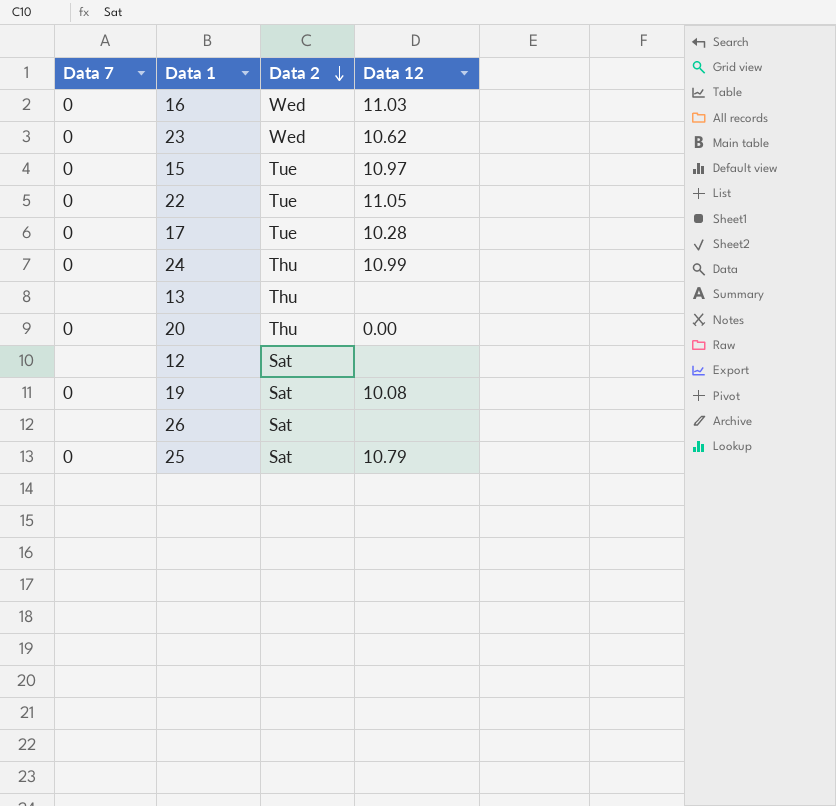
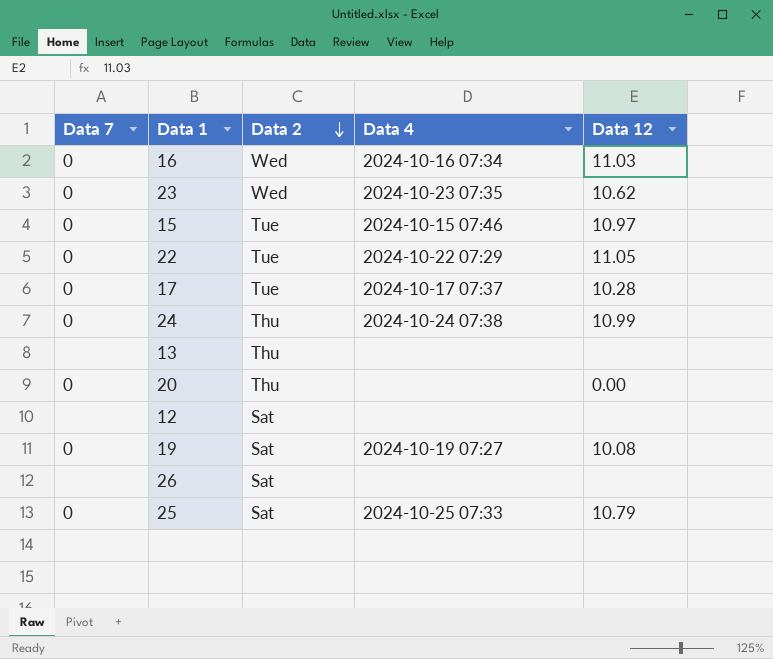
column Data 4 | position: none -> 4

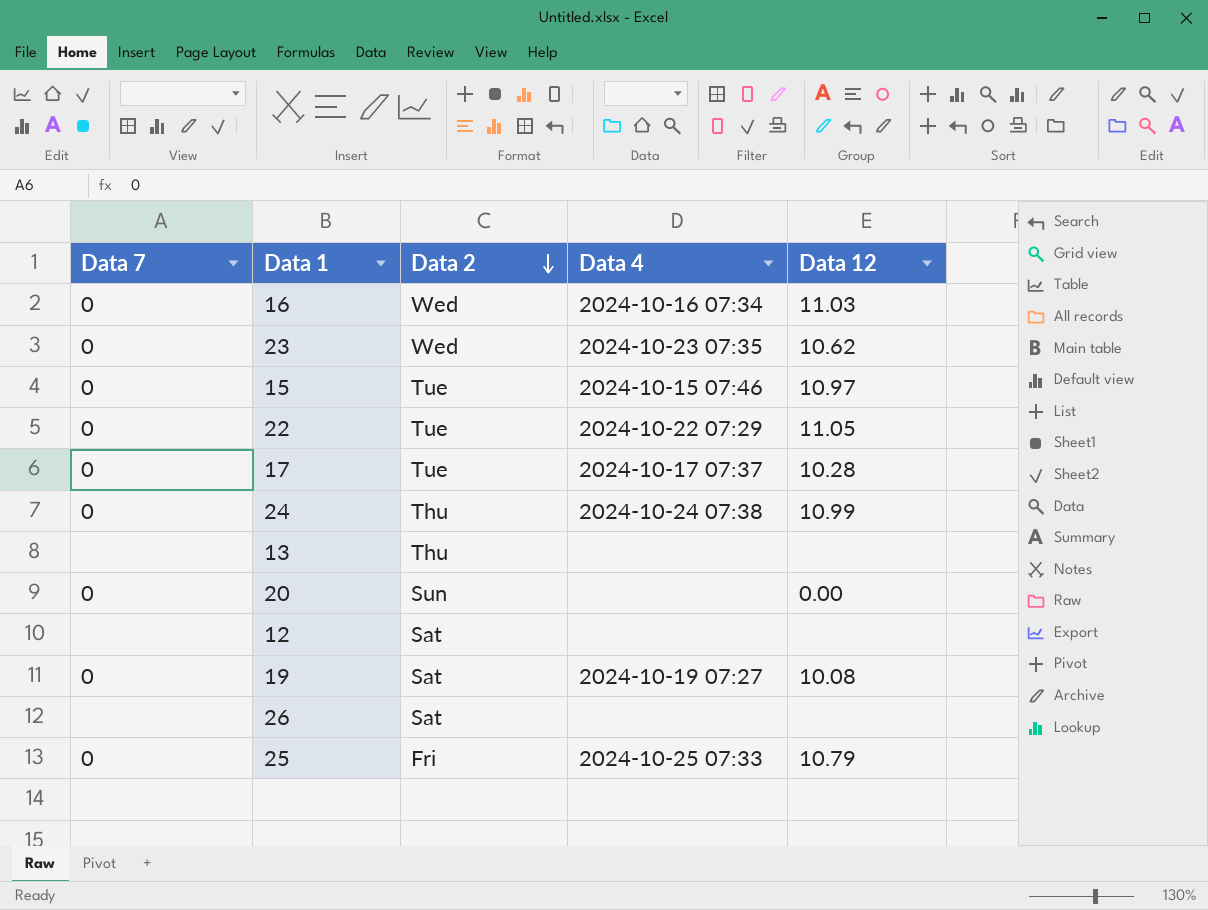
20 | Data 2: Thu -> Sun
25 | Data 2: Sat -> Fri

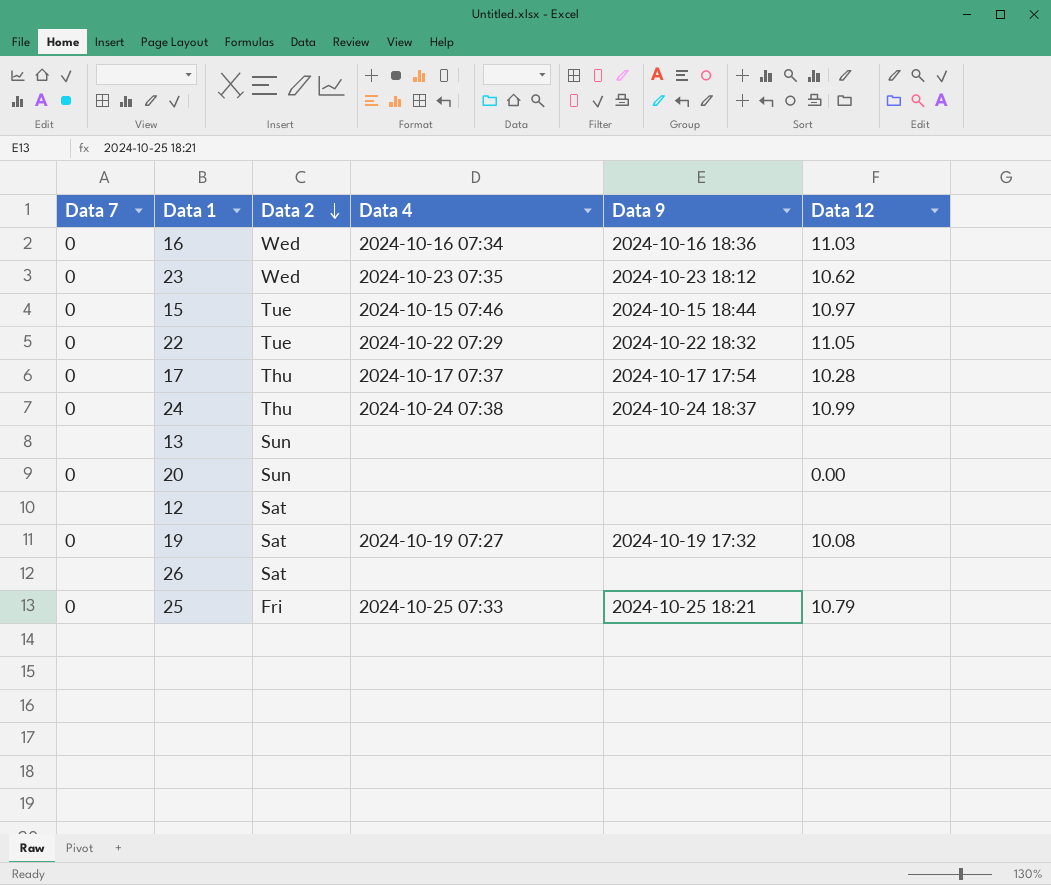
column Data 9 | position: none -> 5
17 | Data 2: Tue -> Thu
13 | Data 2: Thu -> Sun

